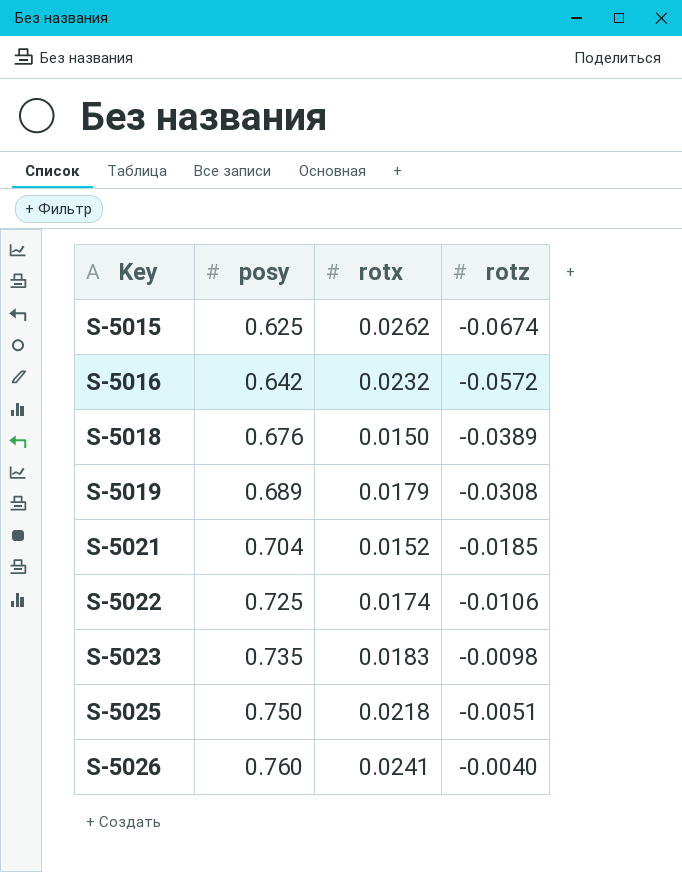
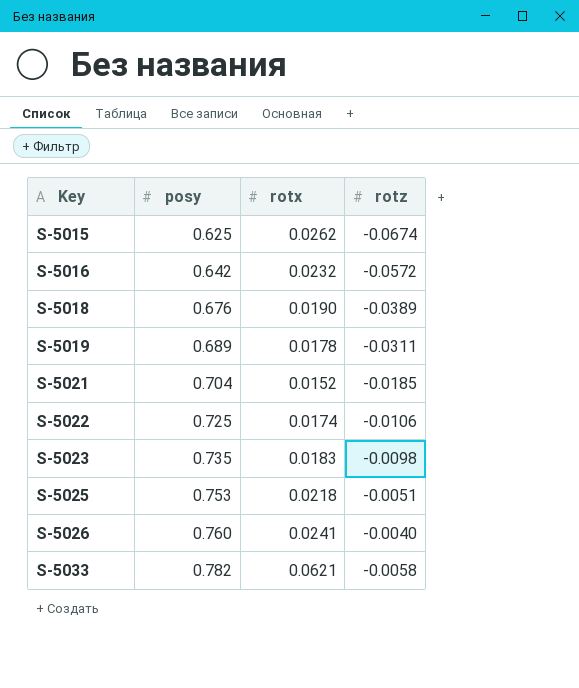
S-5018 | rotx: 0.0150 -> 0.0190
S-5019 | rotx: 0.0179 -> 0.0178
S-5019 | rotz: -0.0308 -> -0.0311
S-5025 | posy: 0.750 -> 0.753
row S-5033: none -> 0.782 | 0.0621 | -0.0058

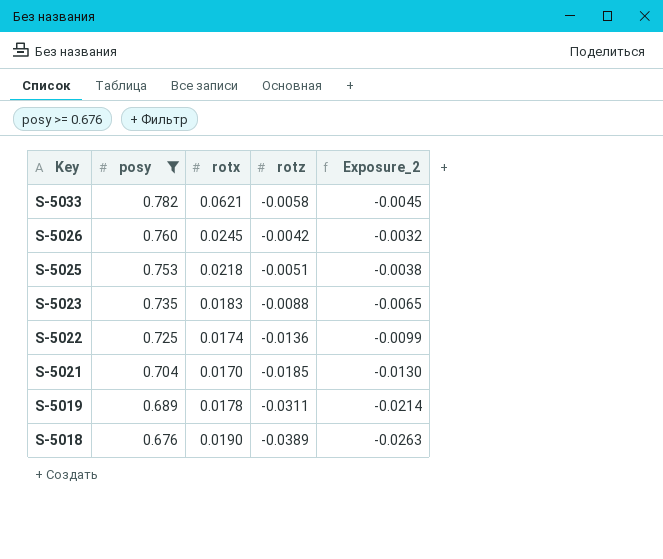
filter: none -> posy >= 0.676
row order: Key ascending -> Key descending
column Exposure_2 | formula: none -> [posy] * [rotz]
S-5026 | rotx: 0.0241 -> 0.0245
S-5026 | rotz: -0.0040 -> -0.0042
S-5023 | rotz: -0.0098 -> -0.0088
S-5022 | rotz: -0.0106 -> -0.0136
S-5021 | rotx: 0.0152 -> 0.0170

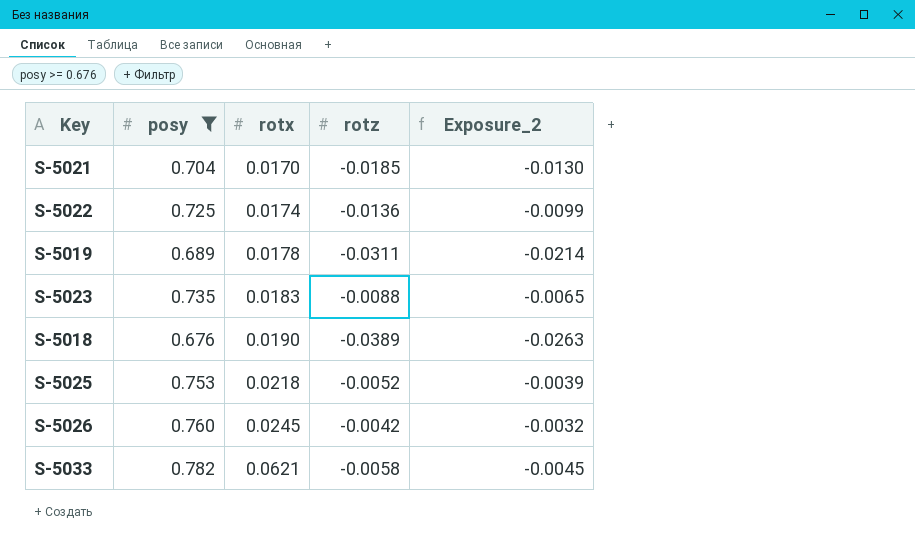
row order: Key descending -> rotx ascending
S-5025 | rotz: -0.0051 -> -0.0052
S-5025 | Exposure_2: -0.0038 -> -0.0039

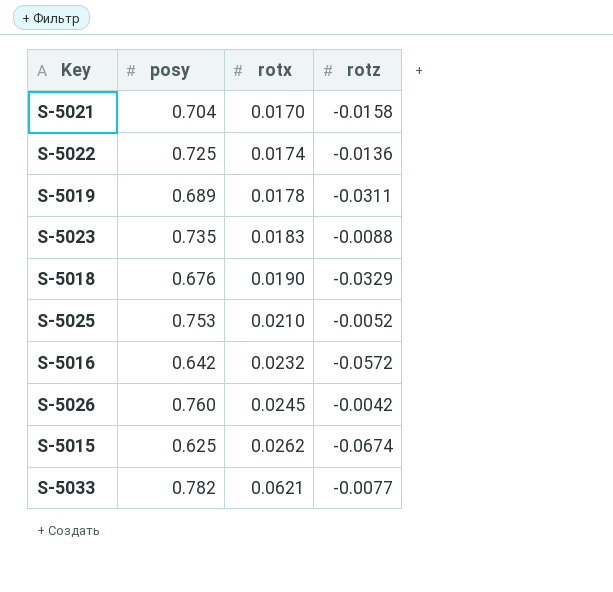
filter: posy >= 0.676 -> none
column Exposure_2 | formula: [posy] * [rotz] -> none
S-5021 | rotz: -0.0185 -> -0.0158
S-5018 | rotz: -0.0389 -> -0.0329
S-5025 | rotx: 0.0218 -> 0.0210
S-5033 | rotz: -0.0058 -> -0.0077

